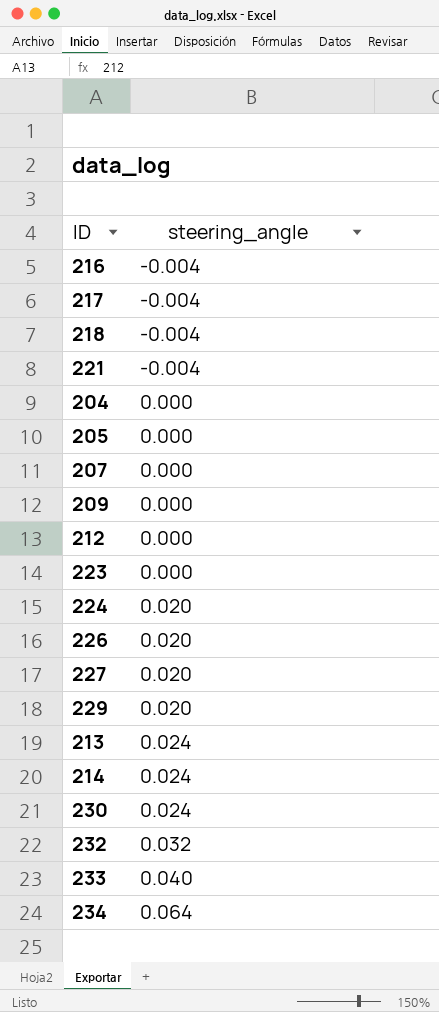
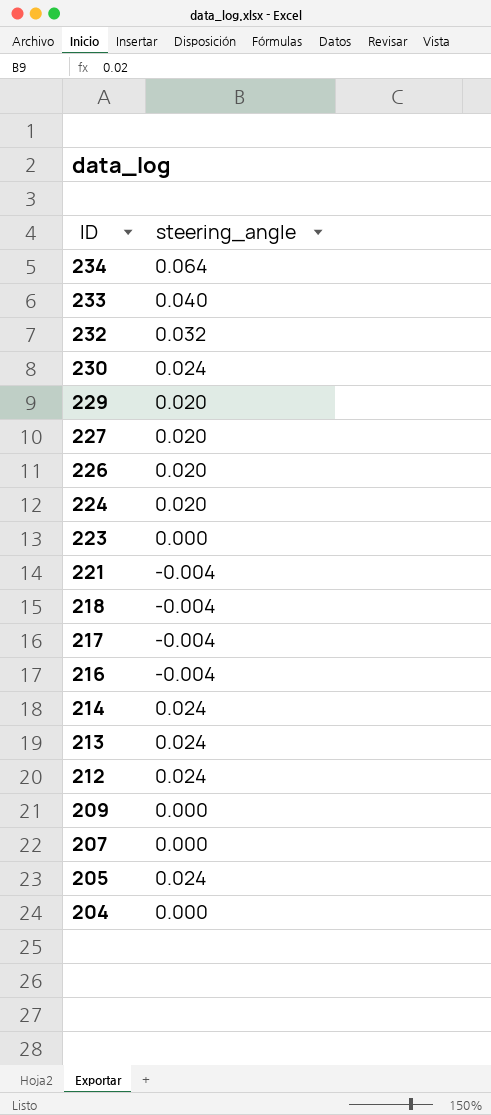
row order: steering_angle ascending -> ID descending
212 | steering_angle: 0.000 -> 0.024
205 | steering_angle: 0.000 -> 0.024

